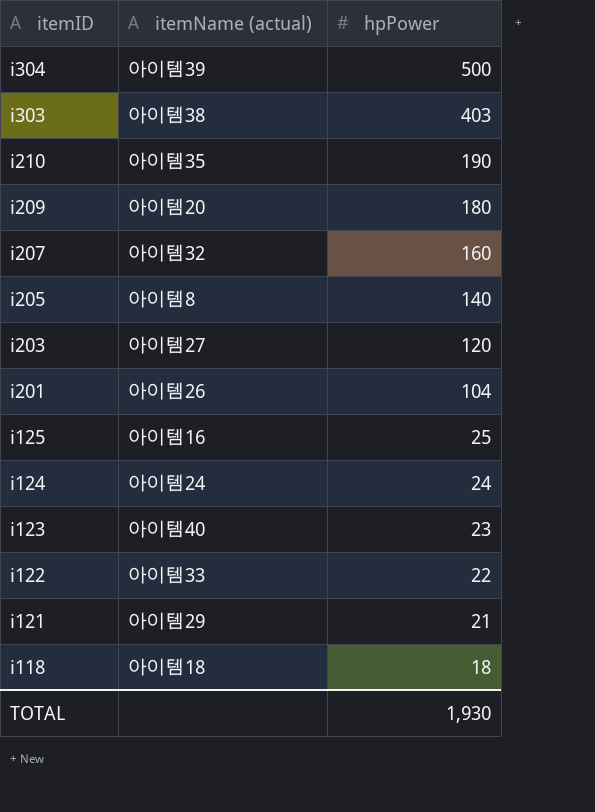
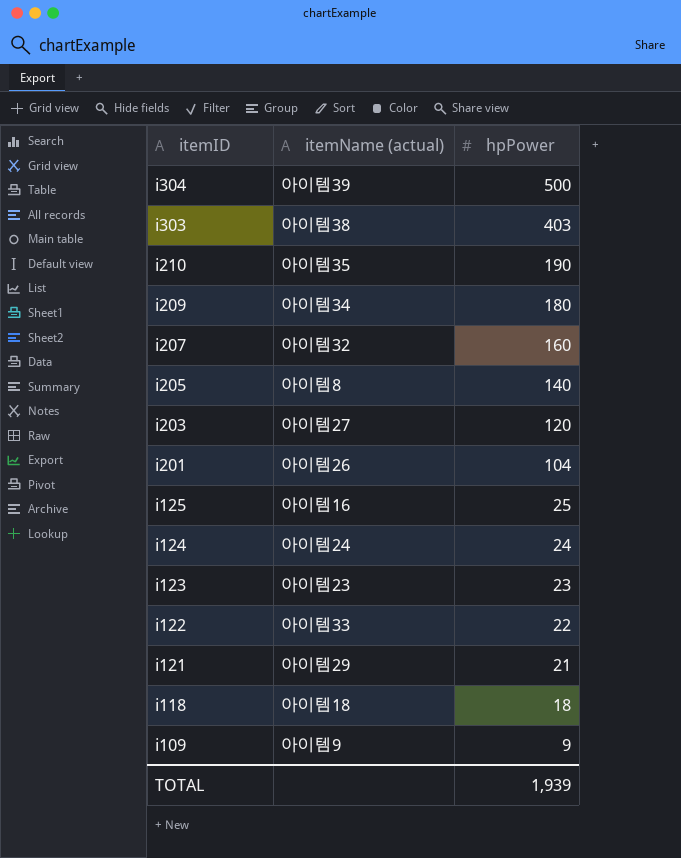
i209 | itemName (actual): 아이템20 -> 아이템34
i123 | itemName (actual): 아이템40 -> 아이템23
row i109: none -> 아이템9 | 9
TOTAL | hpPower: 1,930 -> 1,939

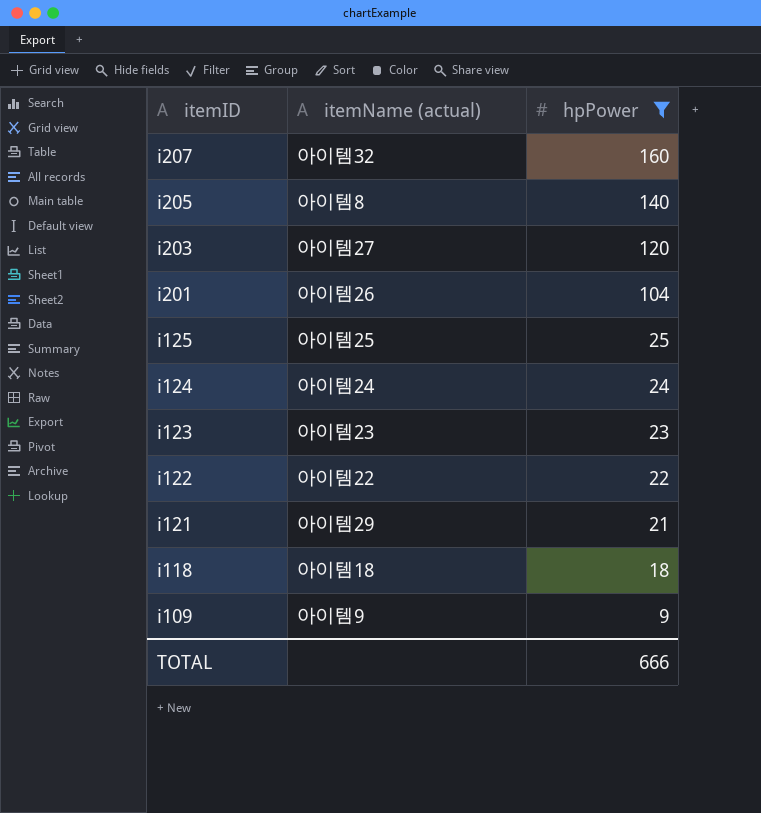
filter: none -> hpPower <= 160
i125 | itemName (actual): 아이템16 -> 아이템25
i122 | itemName (actual): 아이템33 -> 아이템22
TOTAL | hpPower: 1,939 -> 666

